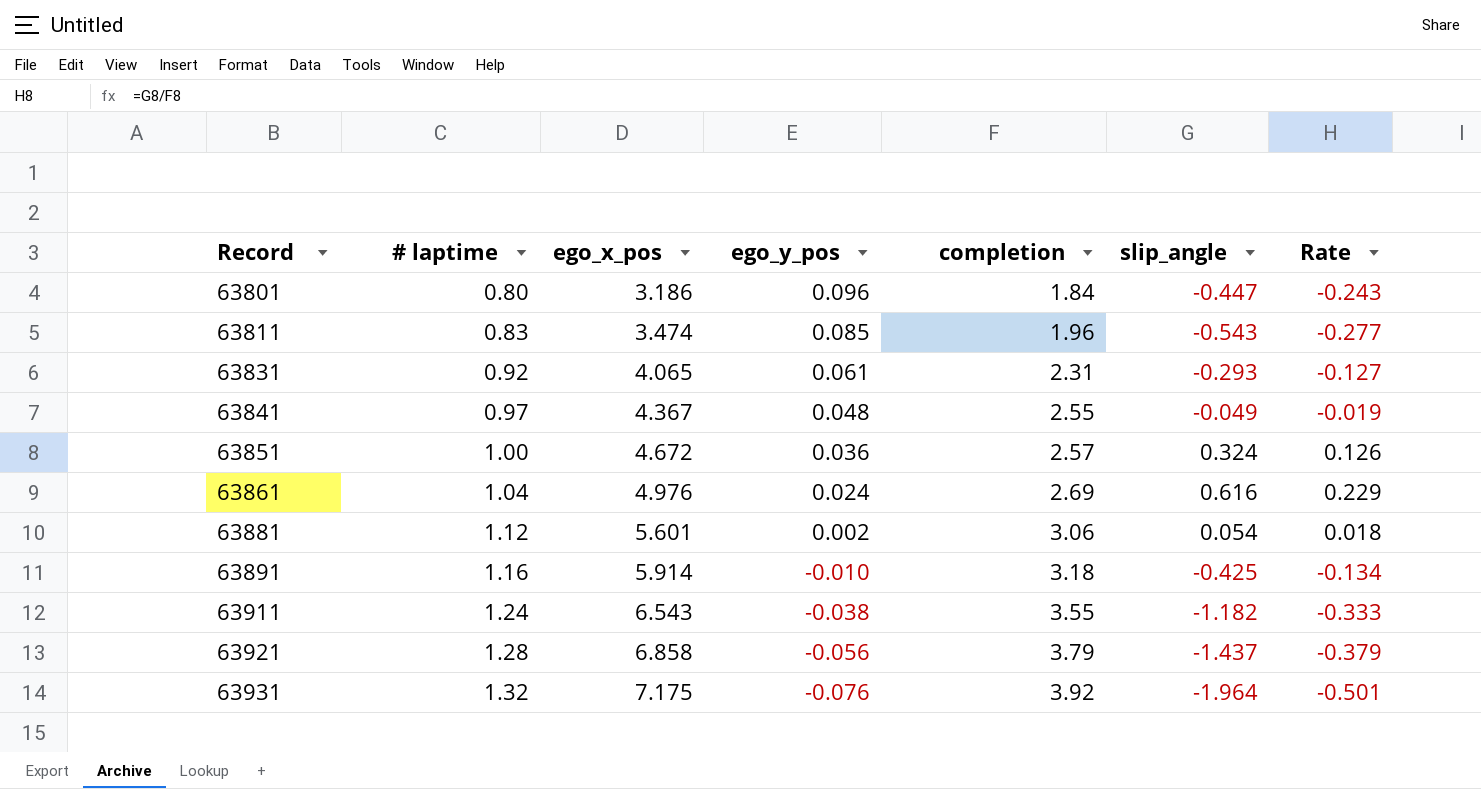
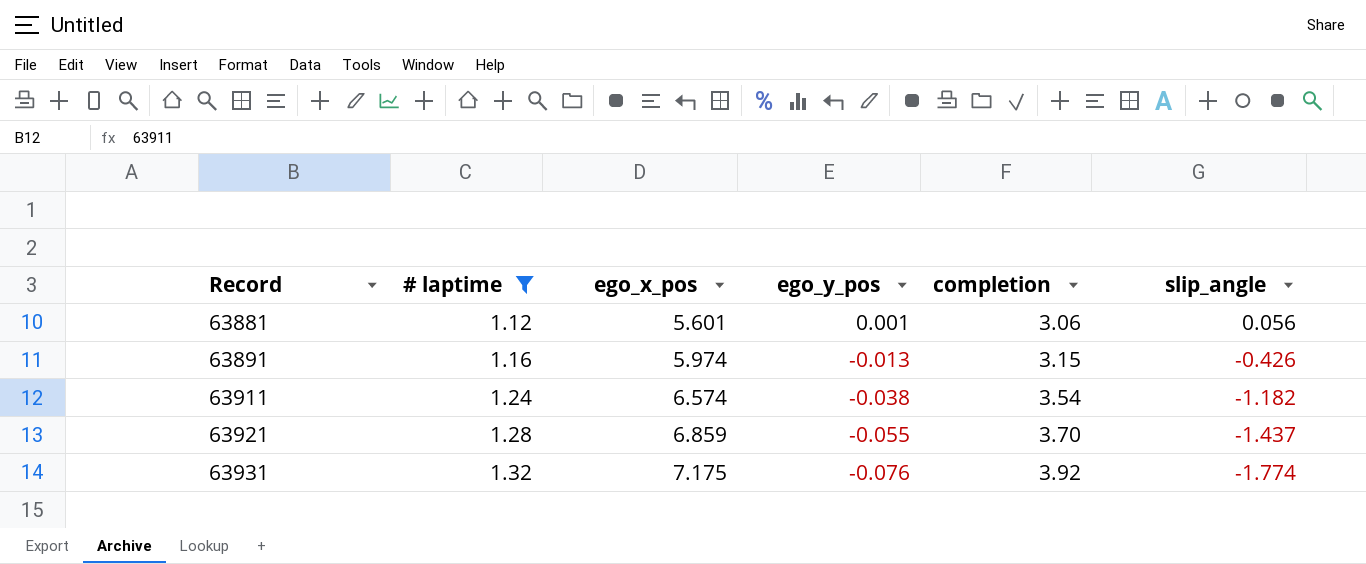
filter: none -> # laptime >= 1.12
column Rate | formula: [slip_angle] / [completion] -> none
63881 | ego_y_pos: 0.002 -> 0.001
63881 | slip_angle: 0.054 -> 0.056
63891 | ego_x_pos: 5.914 -> 5.974
63891 | ego_y_pos: -0.010 -> -0.013
63891 | completion: 3.18 -> 3.15
63891 | slip_angle: -0.425 -> -0.426
63911 | ego_x_pos: 6.543 -> 6.574
63911 | completion: 3.55 -> 3.54
63921 | ego_x_pos: 6.858 -> 6.859
63921 | ego_y_pos: -0.056 -> -0.055
63921 | completion: 3.79 -> 3.70
63931 | slip_angle: -1.964 -> -1.774

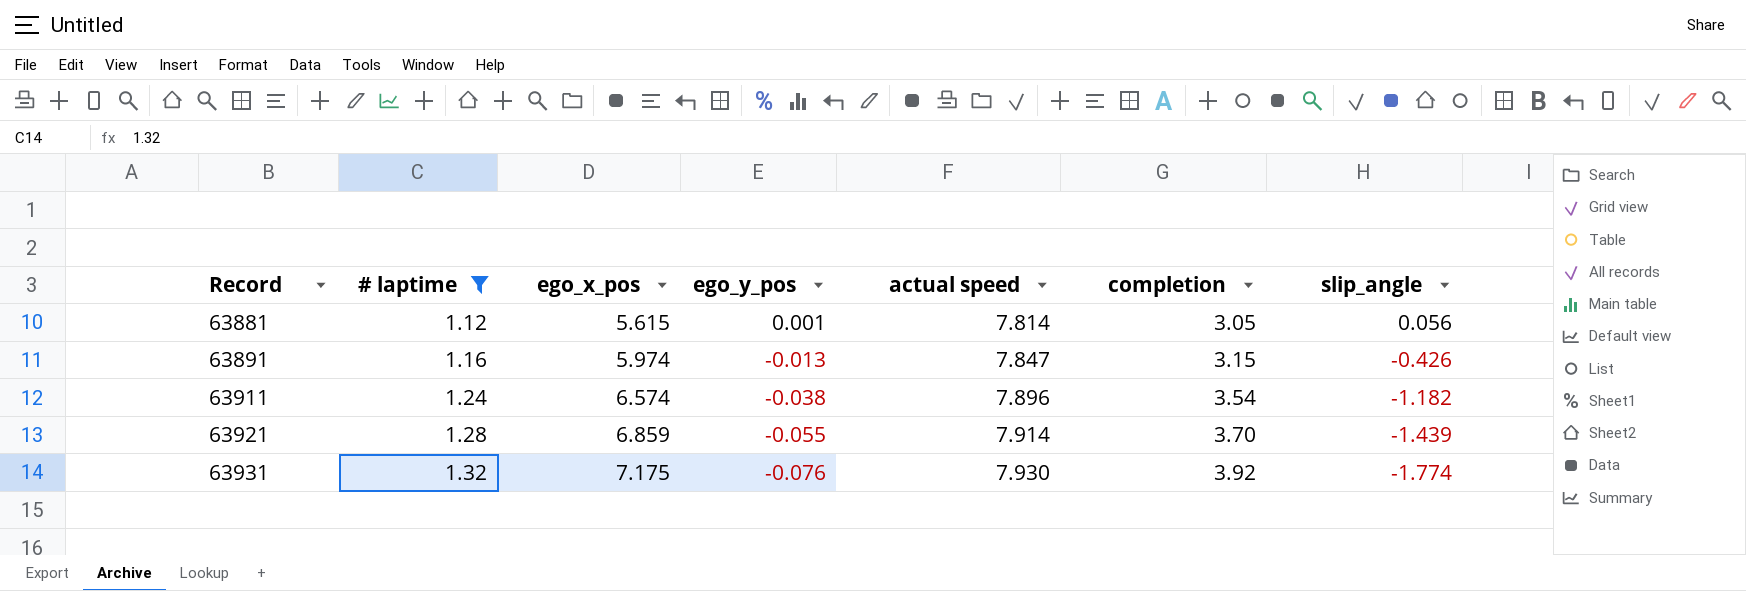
column actual speed | position: none -> 5
63881 | ego_x_pos: 5.601 -> 5.615
63881 | completion: 3.06 -> 3.05
63921 | slip_angle: -1.437 -> -1.439

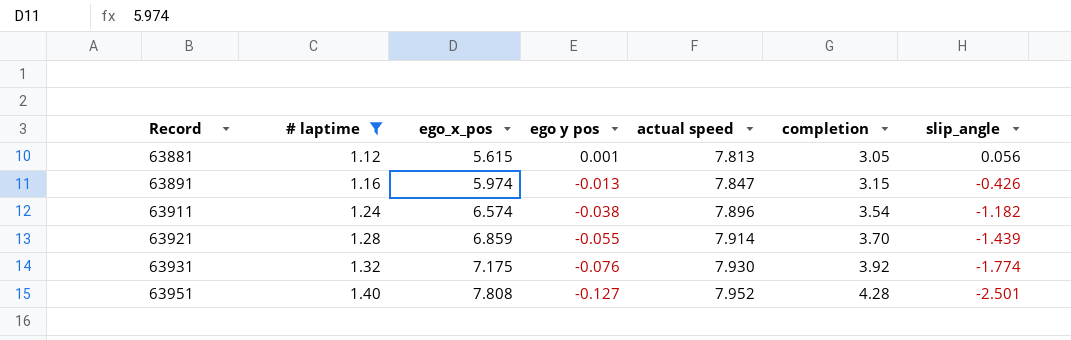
column name: ego_y_pos -> ego y pos
63881 | actual speed: 7.814 -> 7.813
row 63951: none -> 1.40 | 7.808 | -0.127 | 7.952 | 4.28 | -2.501

